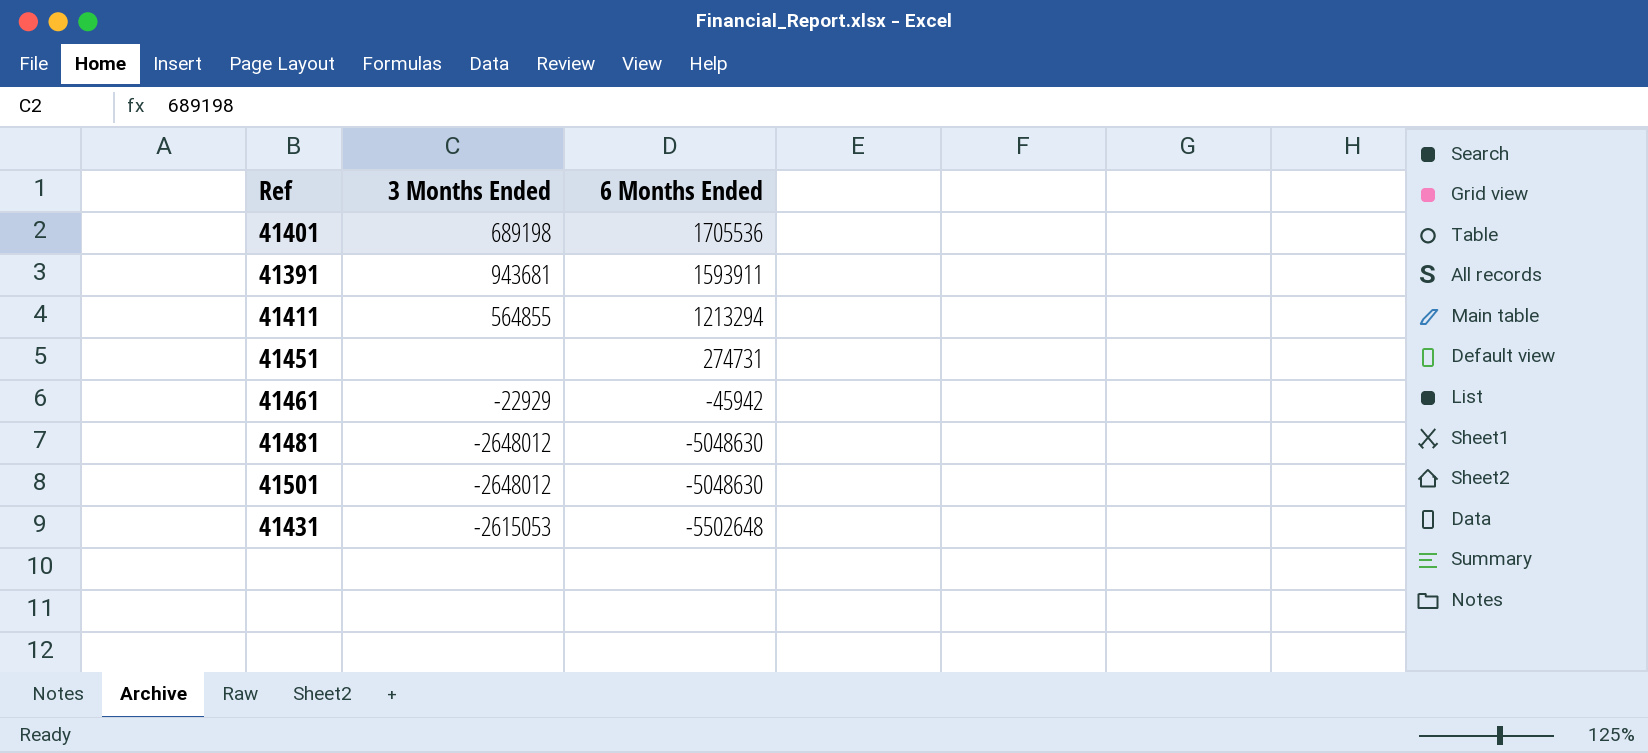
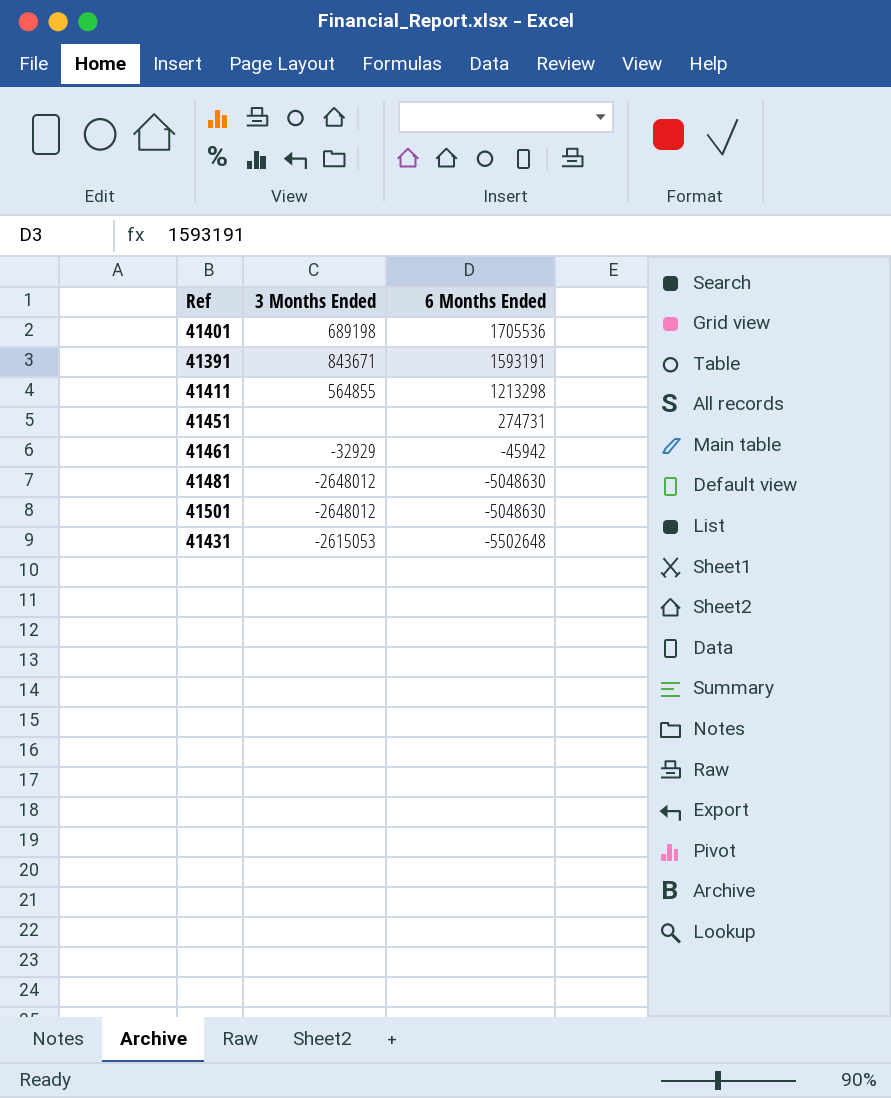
41391 | 3 Months Ended: 943681 -> 843671
41391 | 6 Months Ended: 1593911 -> 1593191
41411 | 6 Months Ended: 1213294 -> 1213298
41461 | 3 Months Ended: -22929 -> -32929

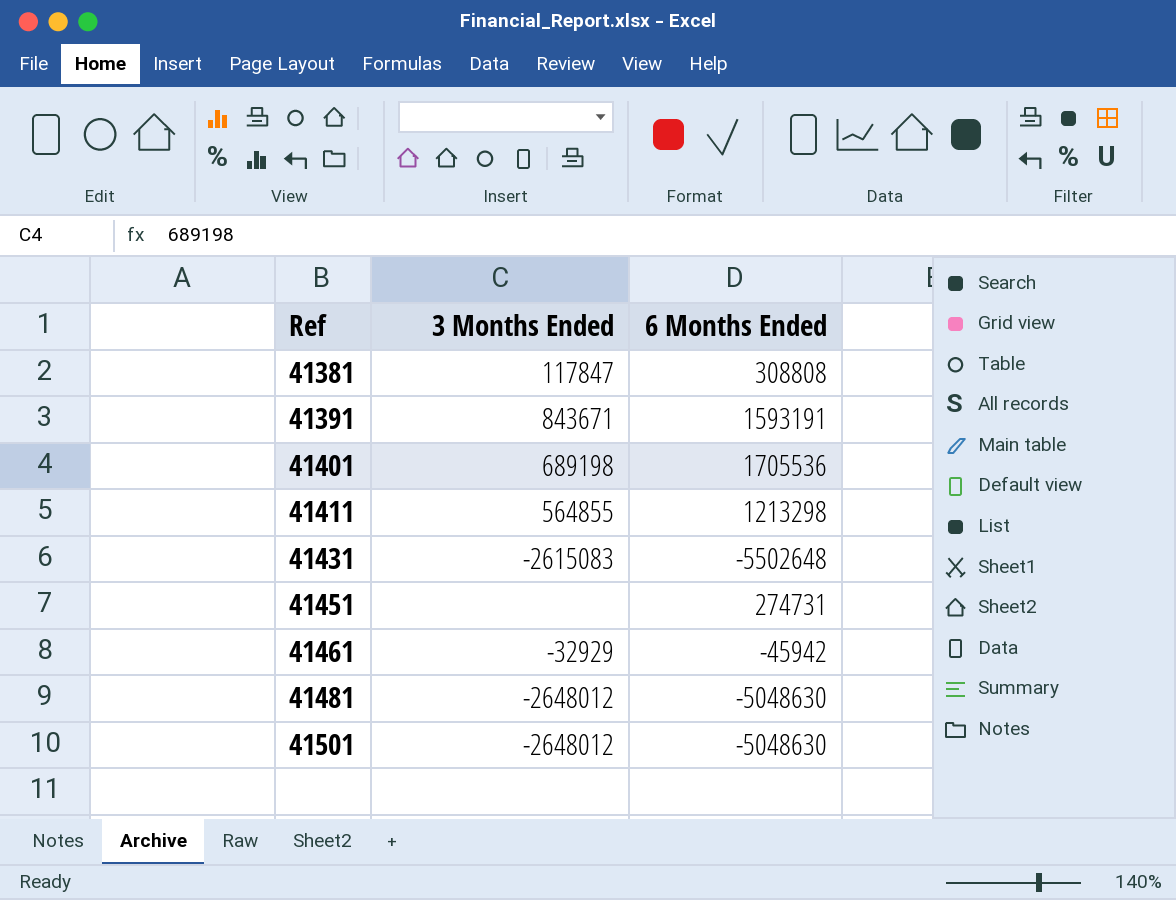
row order: 6 Months Ended descending -> Ref ascending
row 41381: none -> 117847 | 308808
41431 | 3 Months Ended: -2615053 -> -2615083

